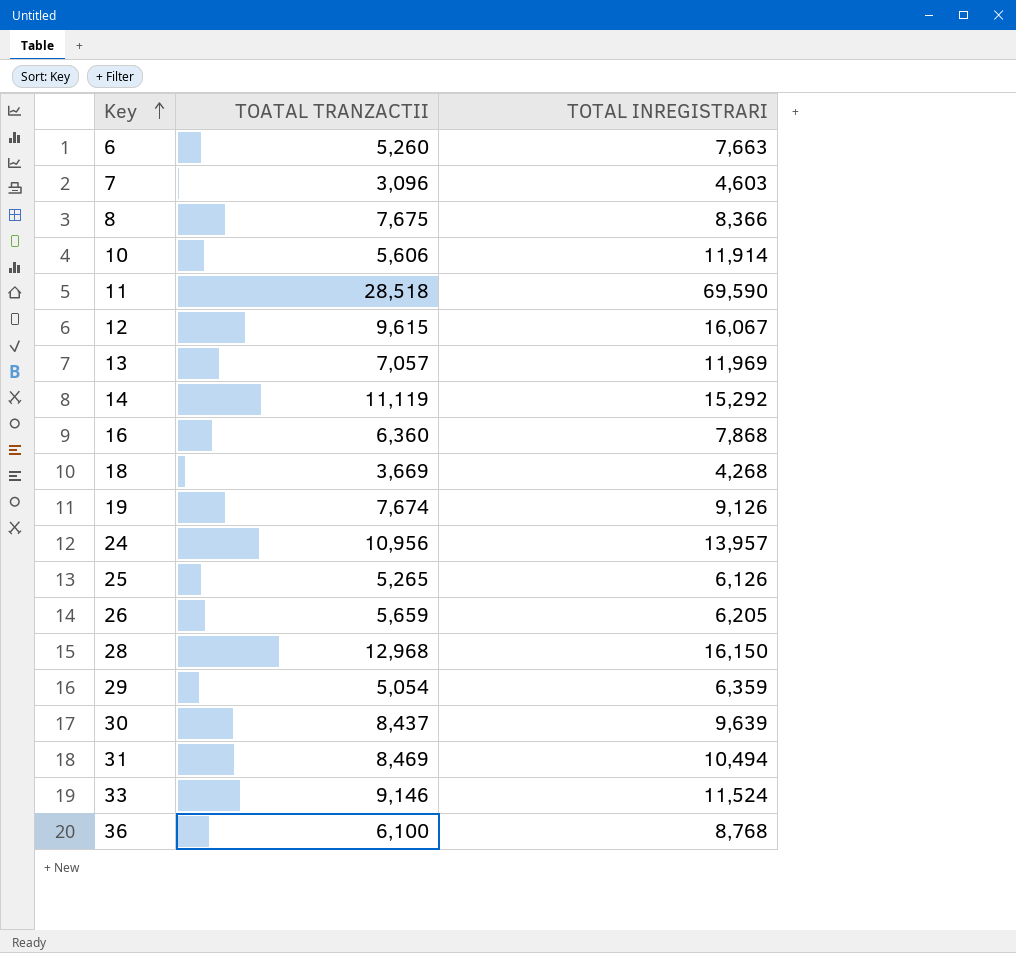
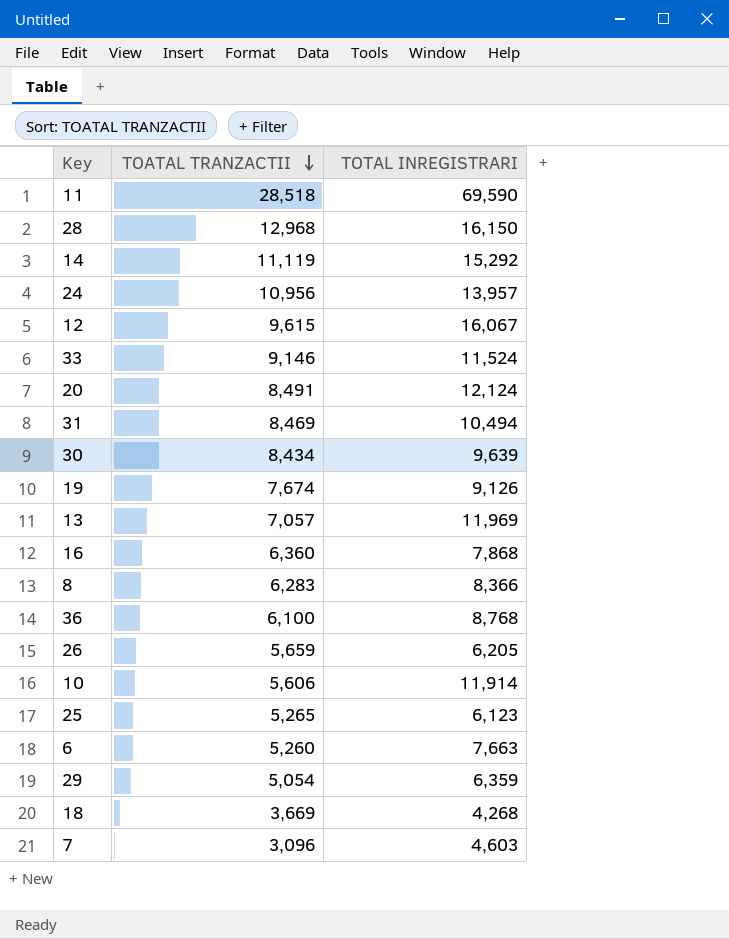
row order: Key ascending -> TOATAL TRANZACTII descending
row 20: none -> 8,491 | 12,124
30 | TOATAL TRANZACTII: 8,437 -> 8,434
8 | TOATAL TRANZACTII: 7,675 -> 6,283
25 | TOTAL INREGISTRARI: 6,126 -> 6,123

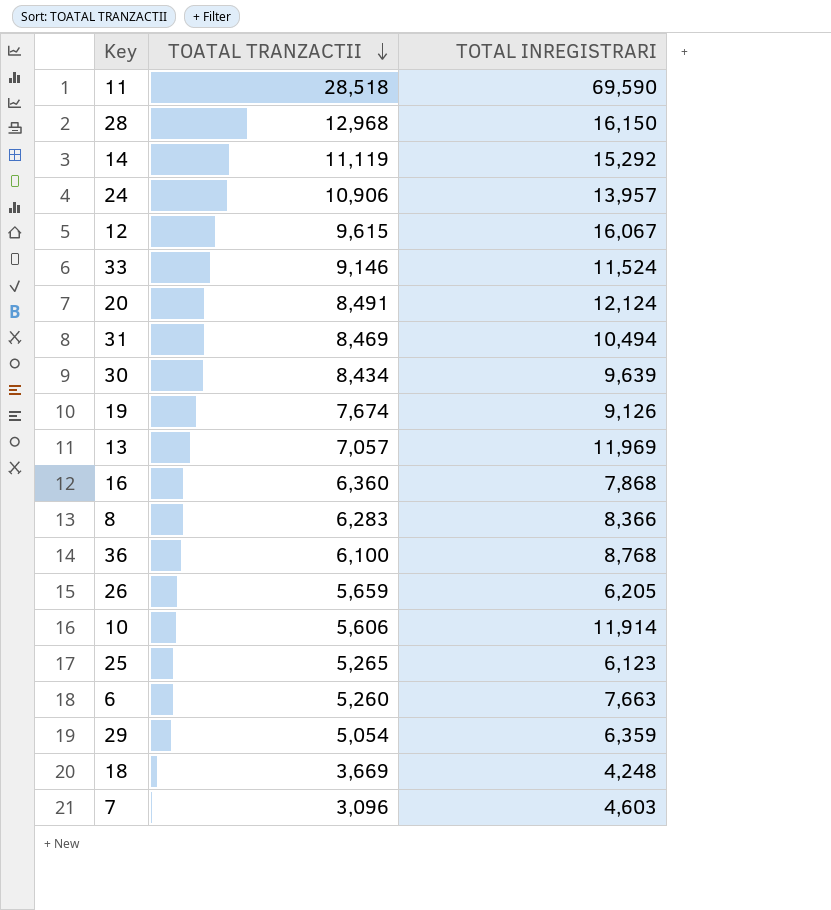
24 | TOATAL TRANZACTII: 10,956 -> 10,906
18 | TOTAL INREGISTRARI: 4,268 -> 4,248

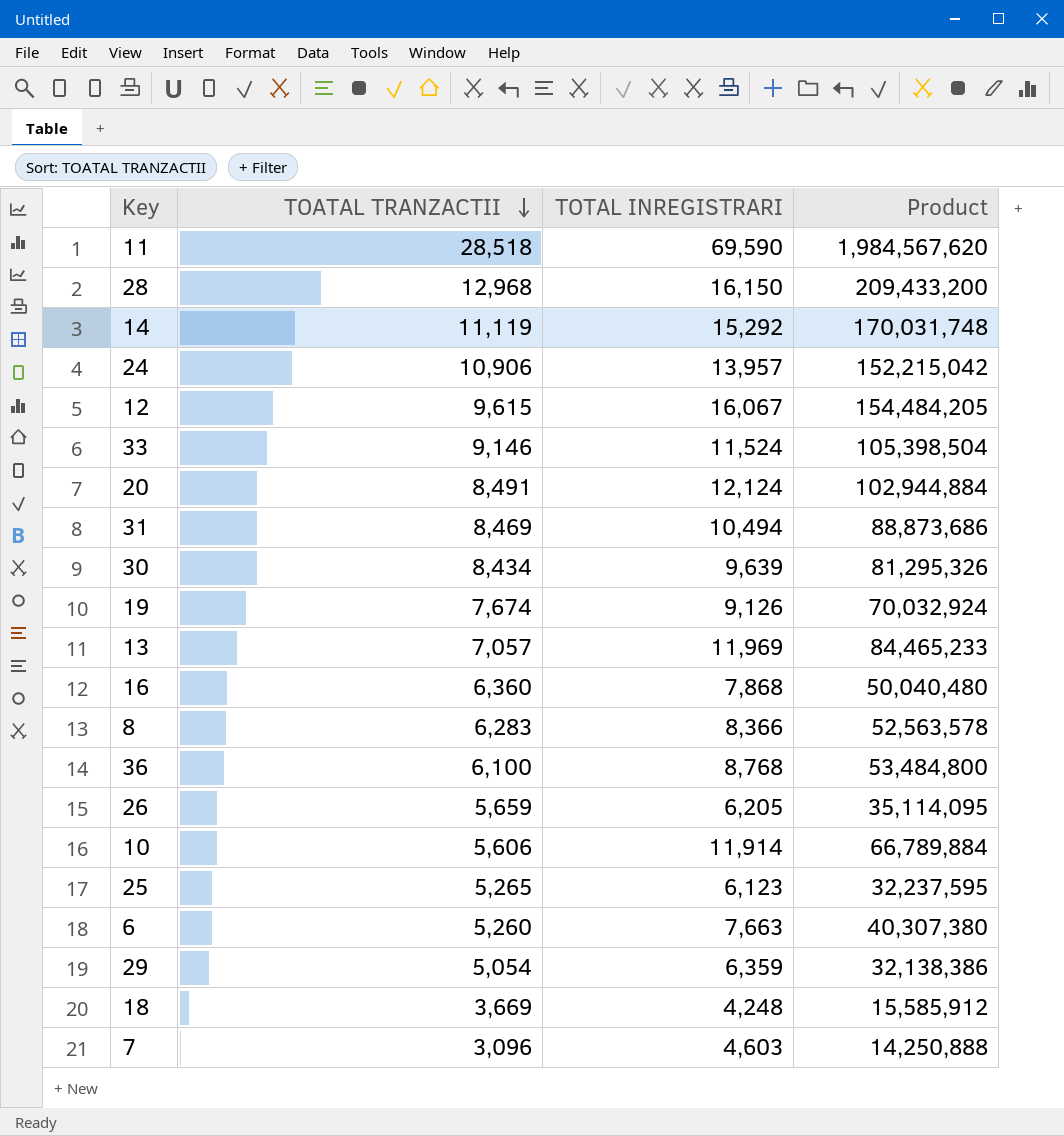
column Product | formula: none -> [TOATAL TRANZACTII] * [TOTAL INREGISTRARI]

